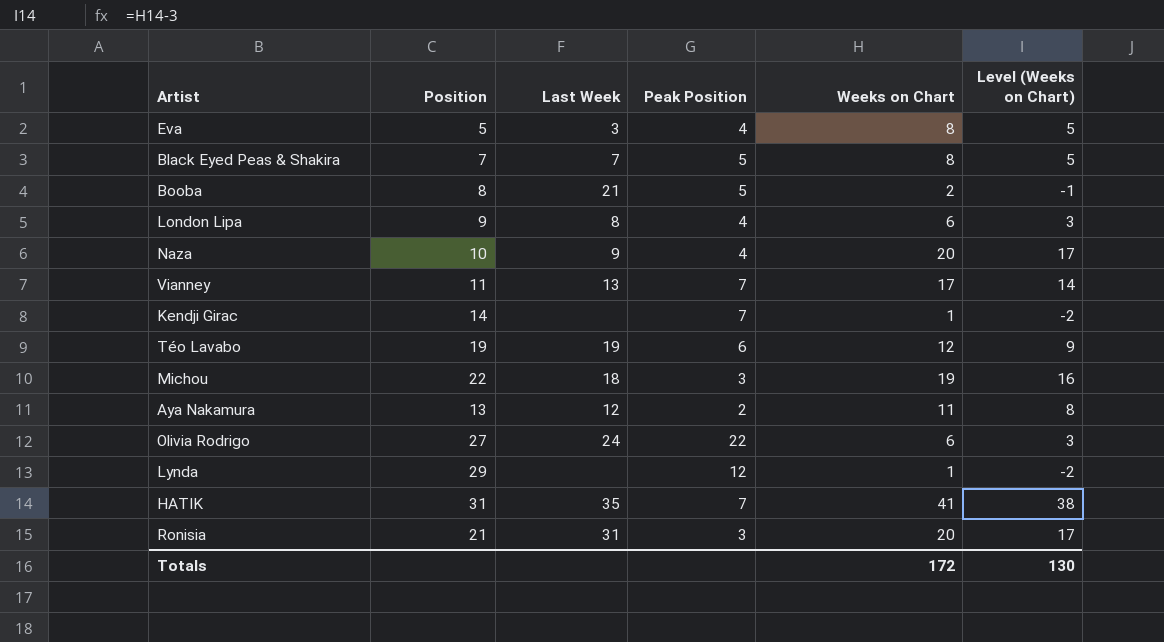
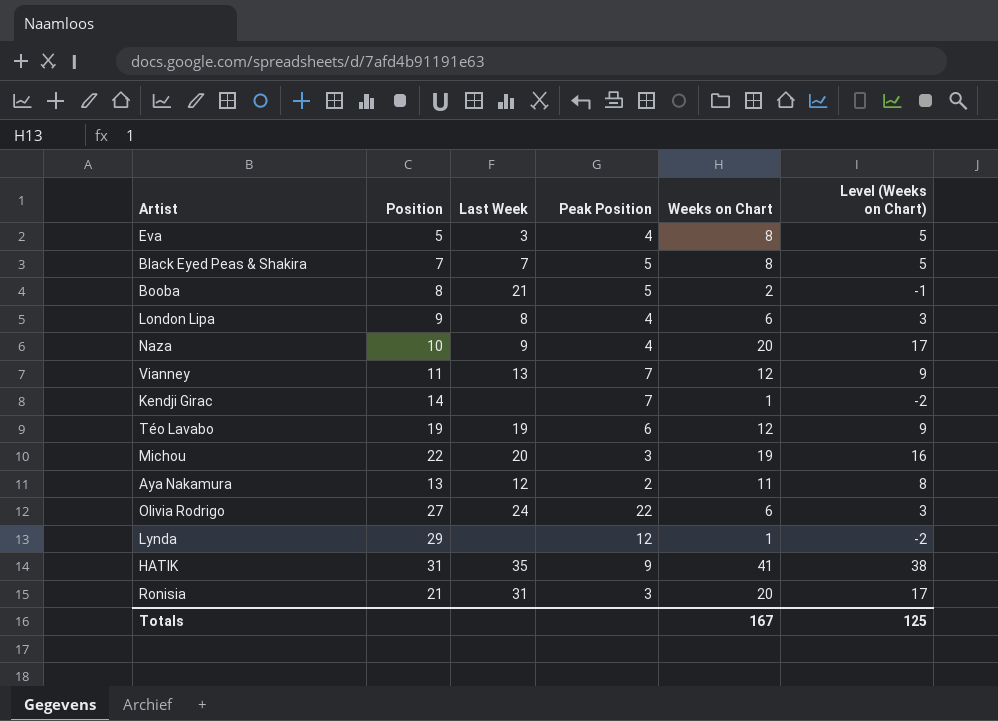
Vianney | Weeks on Chart: 17 -> 12
Vianney | Level (Weeks on Chart): 14 -> 9
Michou | Last Week: 18 -> 20
HATIK | Peak Position: 7 -> 9
Totals | Weeks on Chart: 172 -> 167
Totals | Level (Weeks on Chart): 130 -> 125

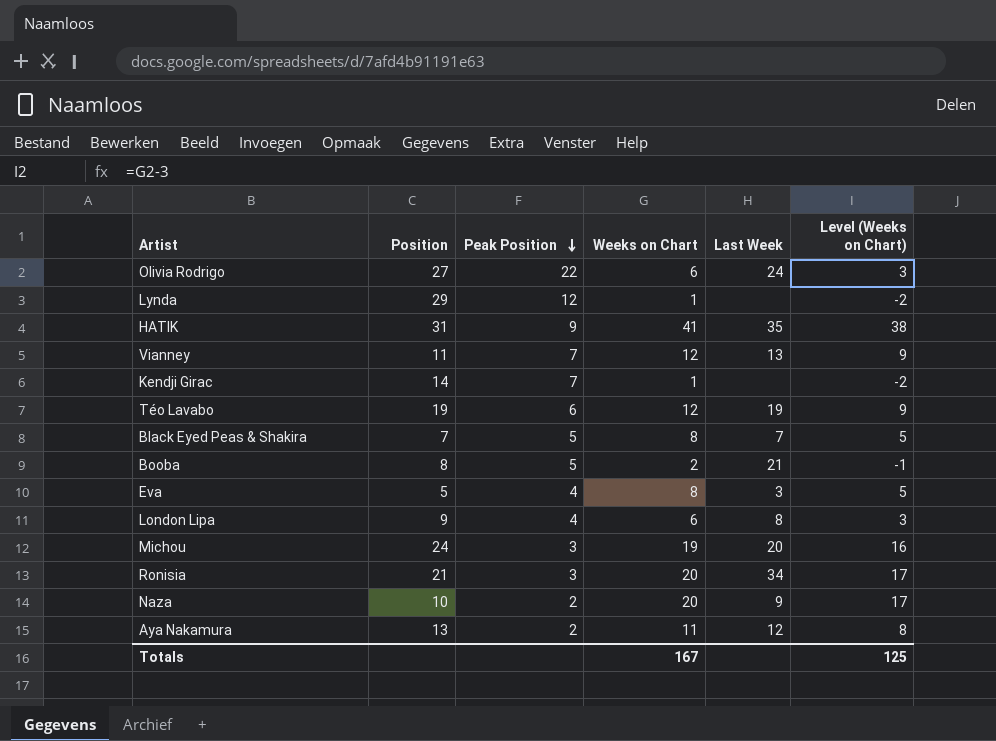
row order: none -> Peak Position descending
column Last Week | position: 3 -> 5
Michou | Position: 22 -> 24
Ronisia | Last Week: 31 -> 34
Naza | Peak Position: 4 -> 2

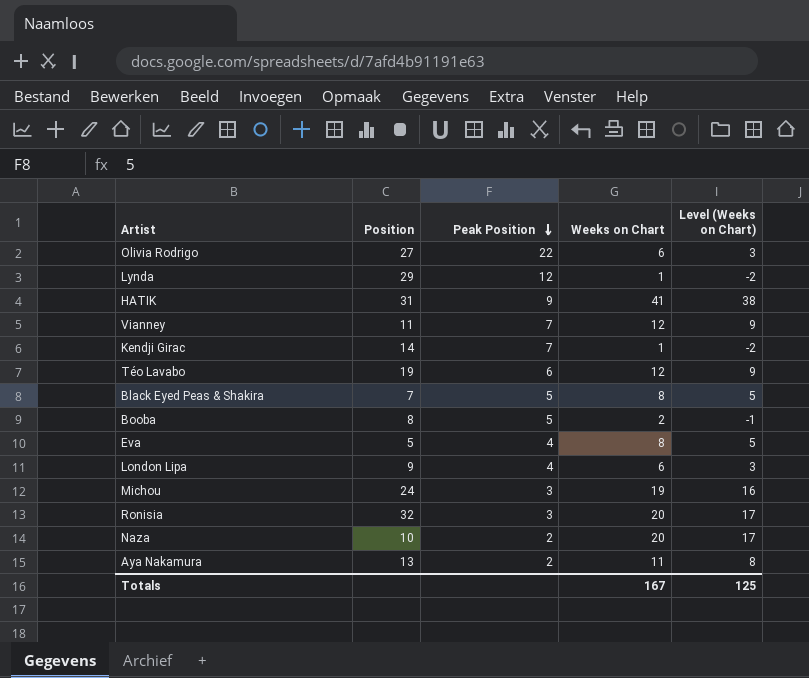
column Last Week | position: 5 -> none
Ronisia | Position: 21 -> 32

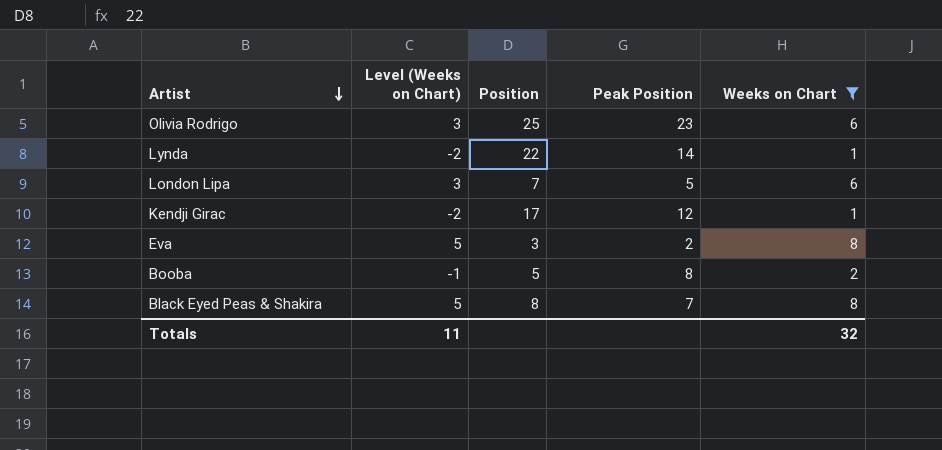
filter: none -> Weeks on Chart <= 8
row order: Peak Position descending -> Artist descending
column Level (Weeks on Chart) | position: 5 -> 2
Olivia Rodrigo | Position: 27 -> 25
Olivia Rodrigo | Peak Position: 22 -> 23
Lynda | Position: 29 -> 22
Lynda | Peak Position: 12 -> 14
London Lipa | Position: 9 -> 7
London Lipa | Peak Position: 4 -> 5
Kendji Girac | Position: 14 -> 17
Kendji Girac | Peak Position: 7 -> 12
Eva | Position: 5 -> 3
Eva | Peak Position: 4 -> 2
Booba | Position: 8 -> 5
Booba | Peak Position: 5 -> 8
Black Eyed Peas & Shakira | Position: 7 -> 8
Black Eyed Peas & Shakira | Peak Position: 5 -> 7
Totals | Level (Weeks on Chart): 125 -> 11
Totals | Weeks on Chart: 167 -> 32

